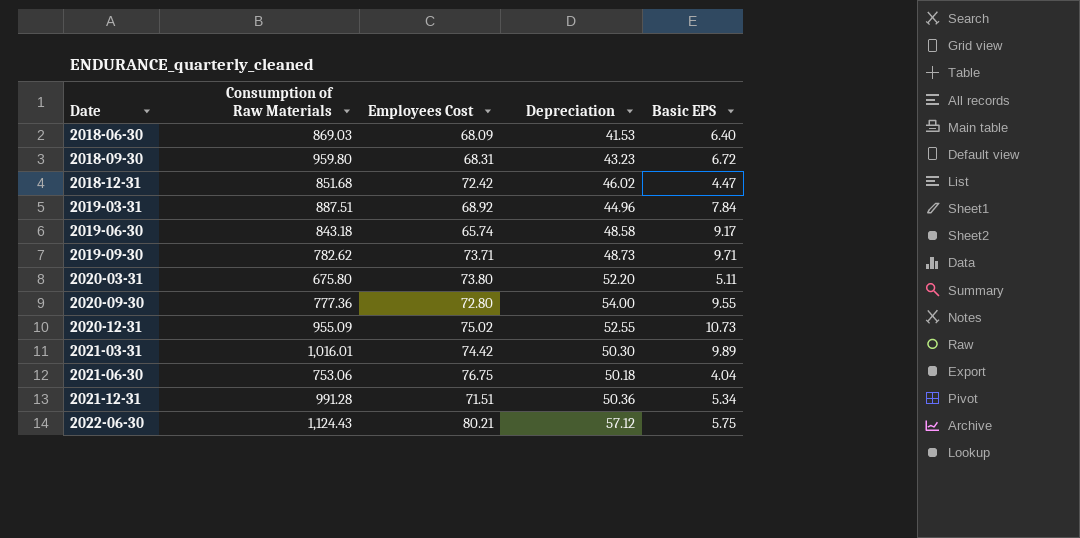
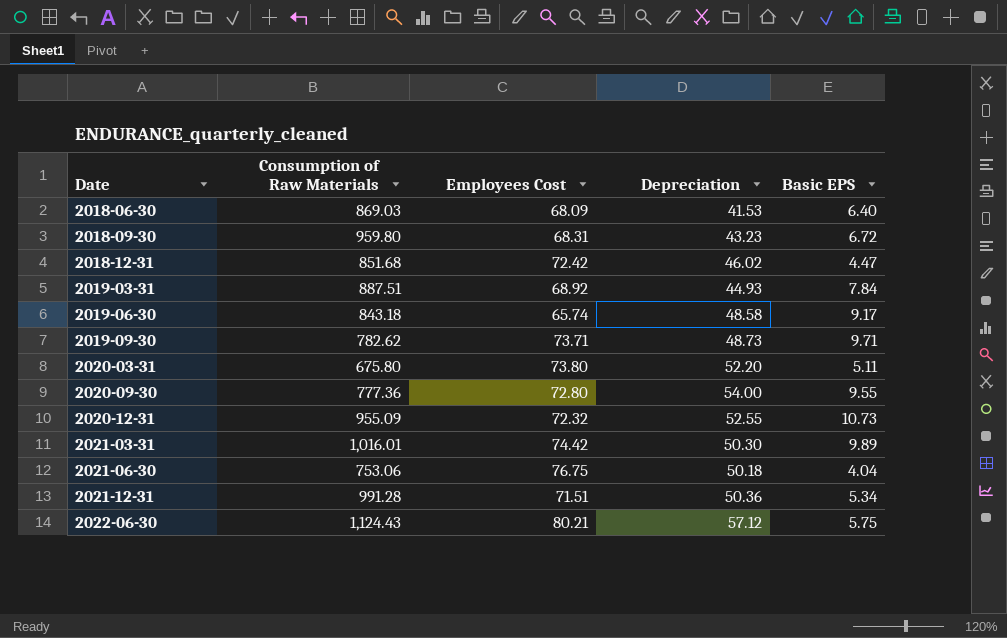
2019-03-31 | Depreciation: 44.96 -> 44.93
2020-12-31 | Employees Cost: 75.02 -> 72.32

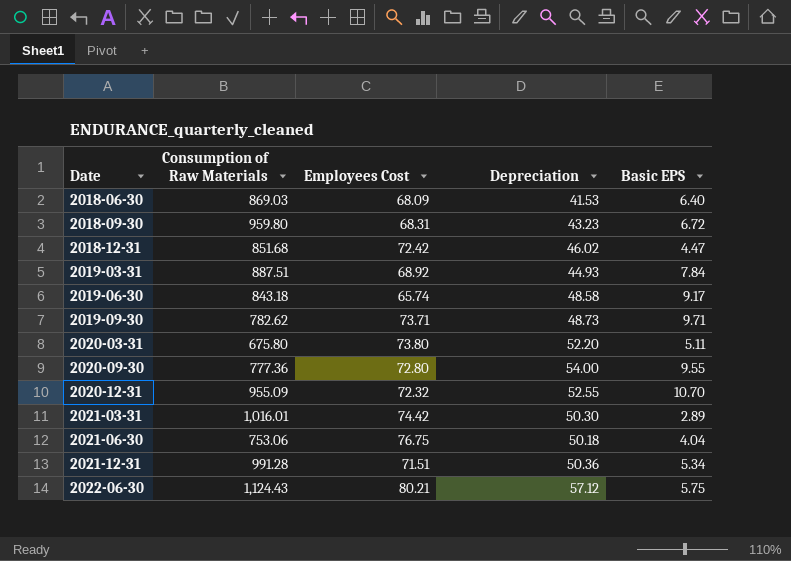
2020-12-31 | Basic EPS: 10.73 -> 10.70
2021-03-31 | Basic EPS: 9.89 -> 2.89

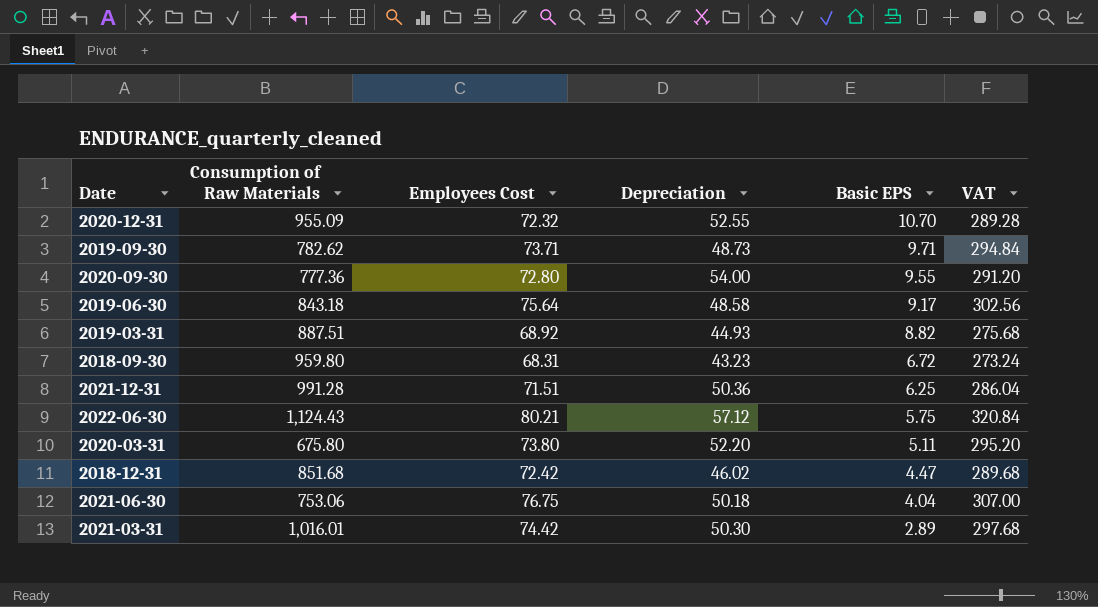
row order: Date ascending -> Basic EPS descending
column VAT | formula: none -> [Employees Cost] * 4
row 2018-06-30: 869.03 | 68.09 | 41.53 | 6.40 -> none
2019-06-30 | Employees Cost: 65.74 -> 75.64
2019-03-31 | Basic EPS: 7.84 -> 8.82
2021-12-31 | Basic EPS: 5.34 -> 6.25

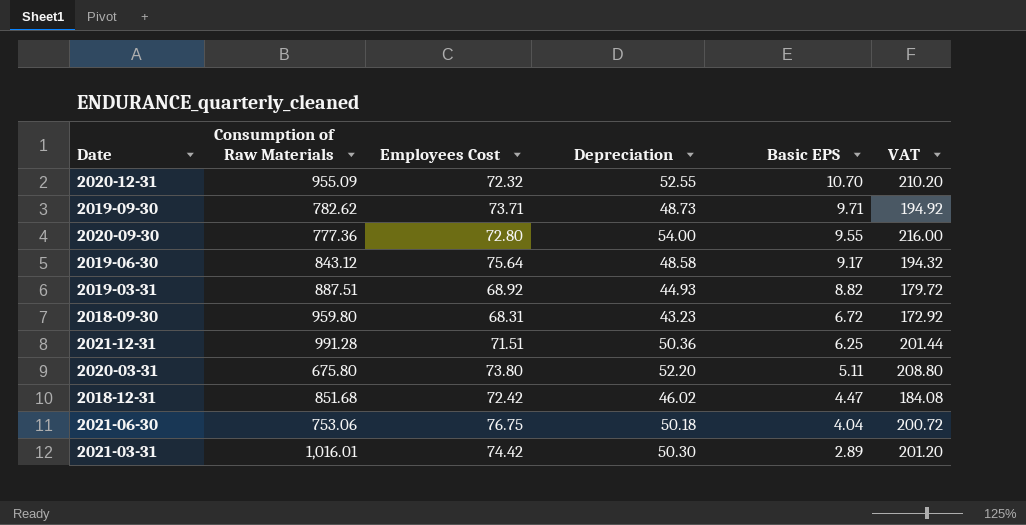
column VAT | formula: [Employees Cost] * 4 -> [Depreciation] * 4
row 2022-06-30: 1,124.43 | 80.21 | 57.12 | 5.75 | 320.84 -> none
2019-06-30 | Consumption of Raw Materials: 843.18 -> 843.12

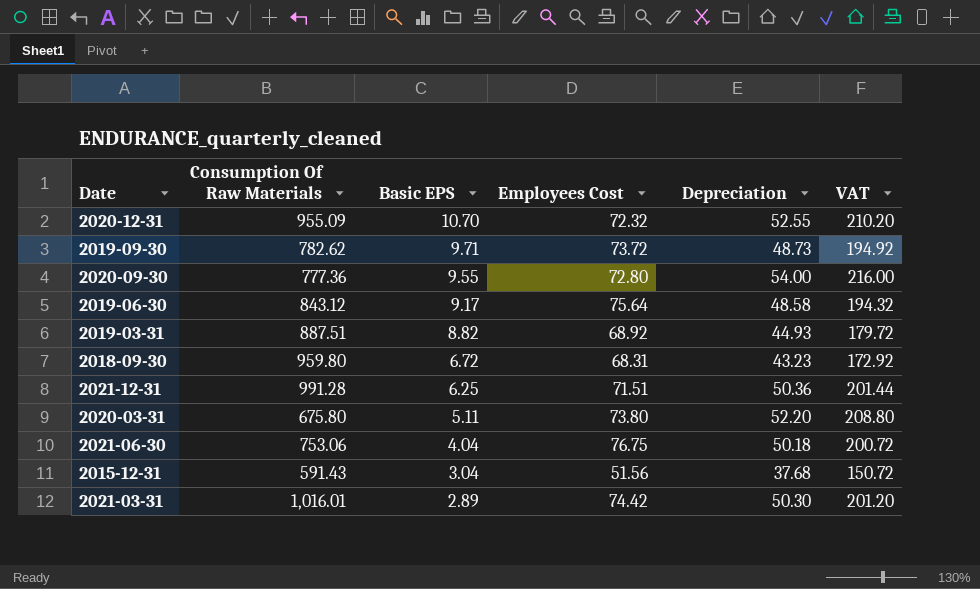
column name: Consumption of Raw Materials -> Consumption Of Raw Materials
column Basic EPS | position: 5 -> 3
row 2018-12-31: 851.68 | 72.42 | 46.02 | 4.47 | 184.08 -> none
2019-09-30 | Employees Cost: 73.71 -> 73.72
row 2015-12-31: none -> 591.43 | 3.04 | 51.56 | 37.68 | 150.72

